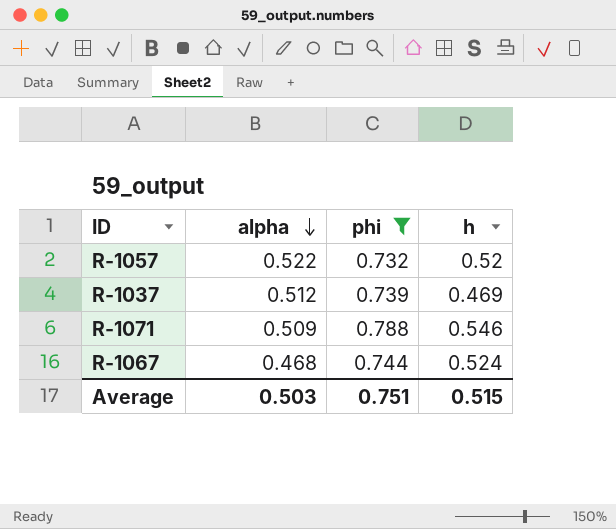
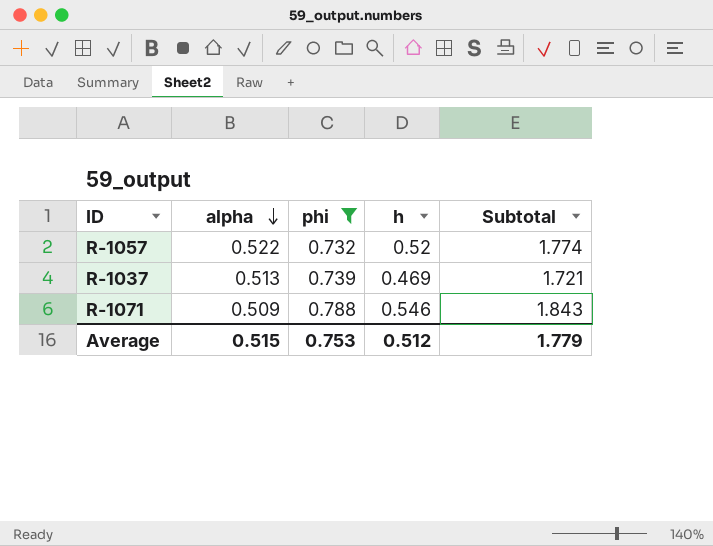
column Subtotal | formula: none -> [alpha] + [phi] + [h]
row R-1067: 0.468 | 0.744 | 0.524 -> none
R-1037 | alpha: 0.512 -> 0.513
Average | alpha: 0.503 -> 0.515
Average | phi: 0.751 -> 0.753
Average | h: 0.515 -> 0.512

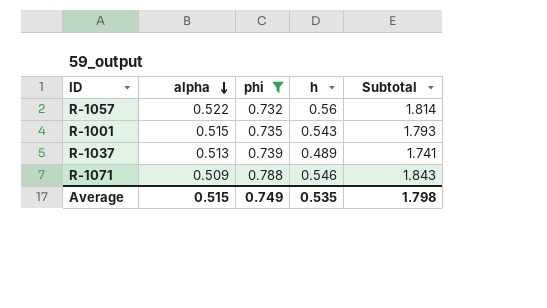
R-1057 | h: 0.52 -> 0.56
R-1057 | Subtotal: 1.774 -> 1.814
row R-1001: none -> 0.515 | 0.735 | 0.543 | 1.793
R-1037 | h: 0.469 -> 0.489
R-1037 | Subtotal: 1.721 -> 1.741
Average | phi: 0.753 -> 0.749
Average | h: 0.512 -> 0.535
Average | Subtotal: 1.779 -> 1.798

